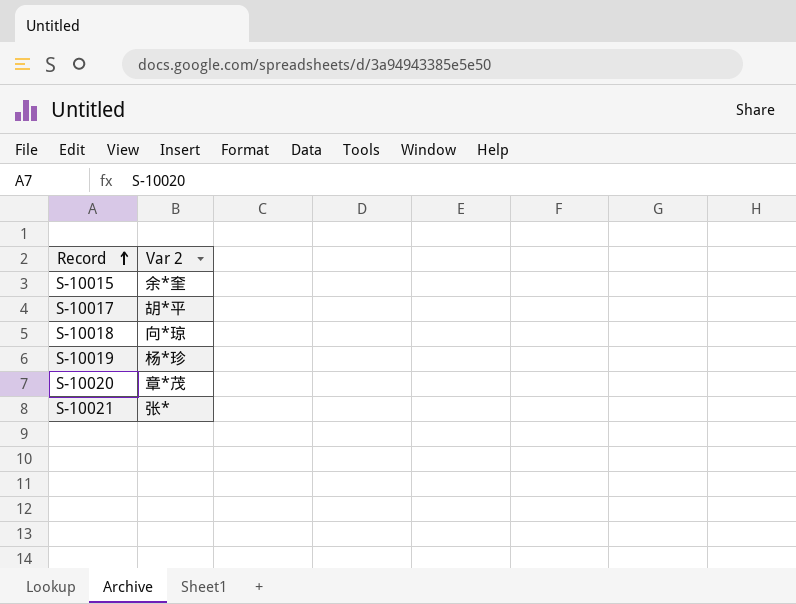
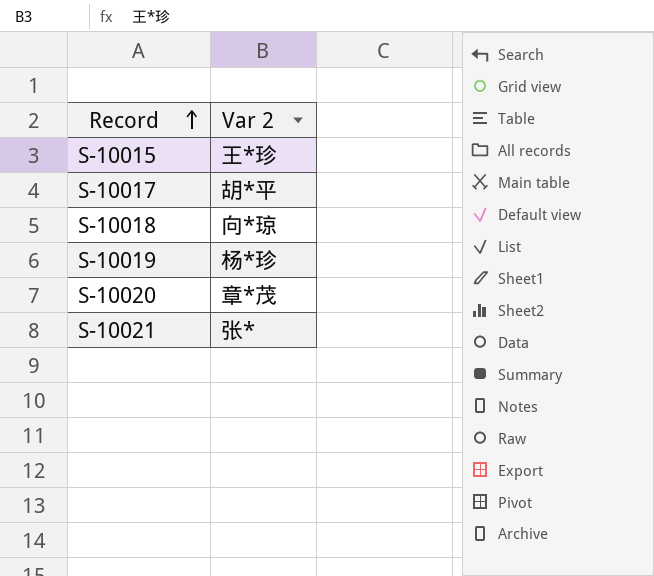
S-10015 | Var 2: 余*奎 -> 王*珍

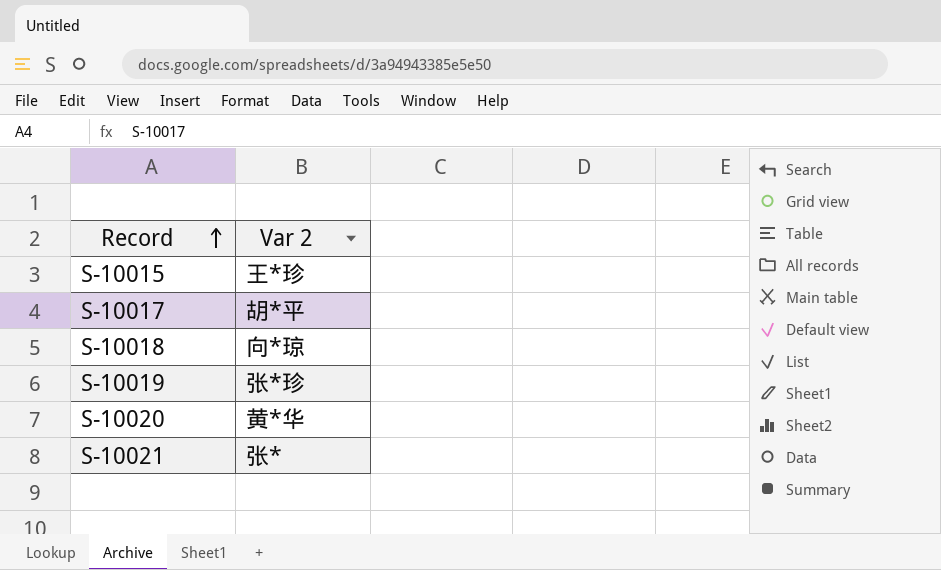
S-10019 | Var 2: 杨*珍 -> 张*珍
S-10020 | Var 2: 章*茂 -> 黄*华

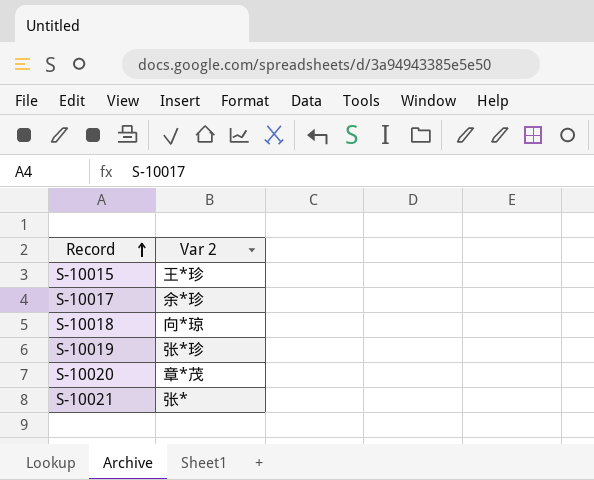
S-10017 | Var 2: 胡*平 -> 余*珍
S-10020 | Var 2: 黄*华 -> 章*茂

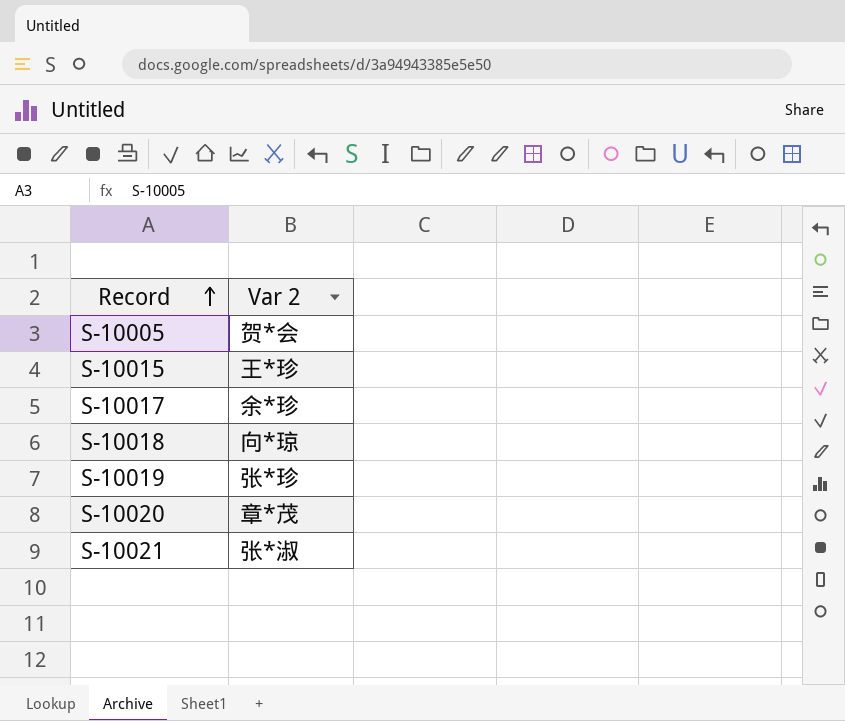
row S-10005: none -> 贺*会
S-10021 | Var 2: 张* -> 张*淑

